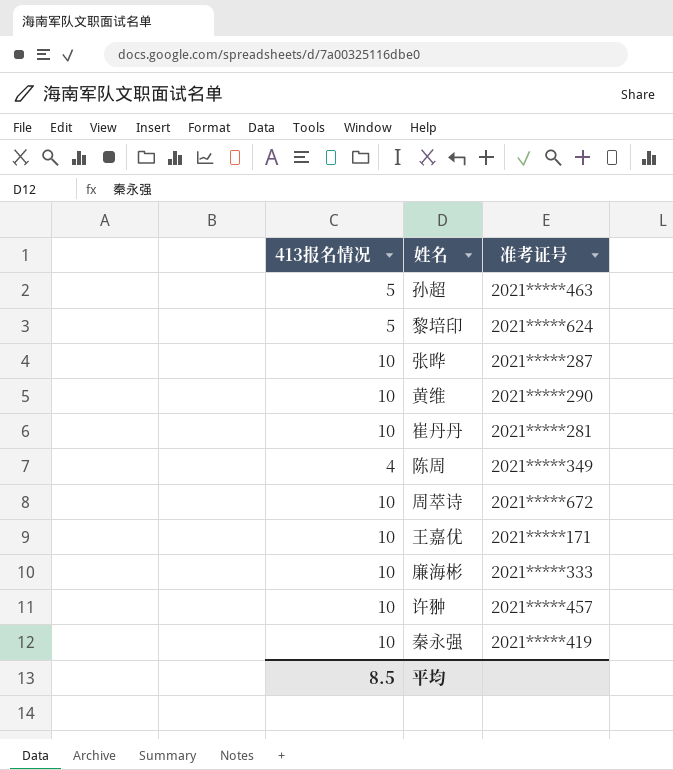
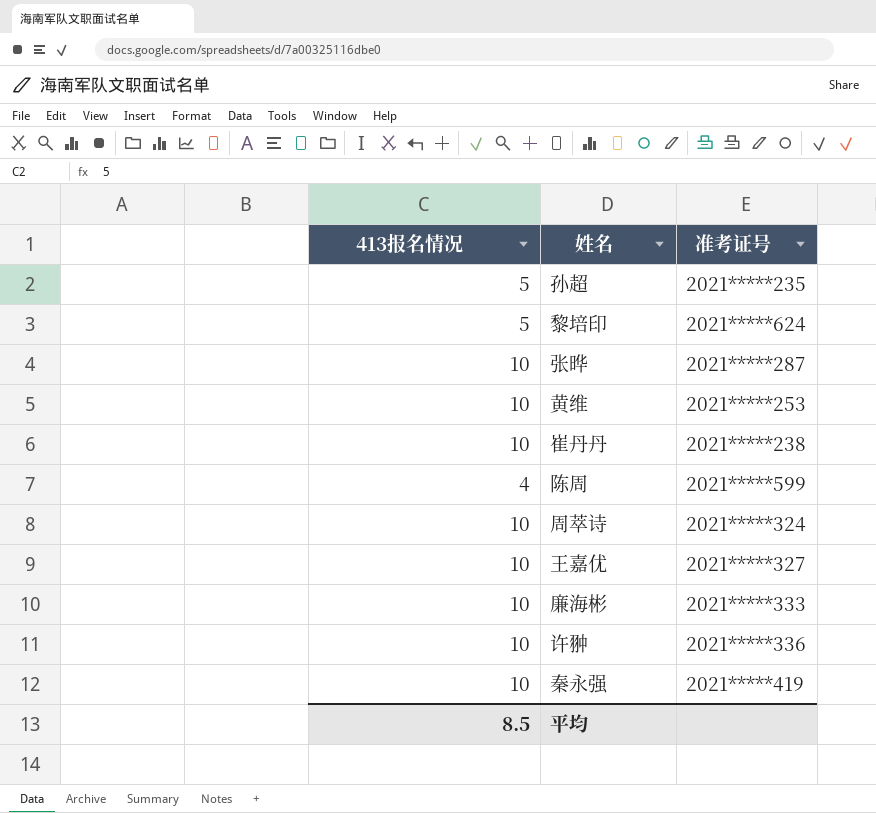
孙超 | 准考证号: 2021*****463 -> 2021*****235
黄维 | 准考证号: 2021*****290 -> 2021*****253
崔丹丹 | 准考证号: 2021*****281 -> 2021*****238
陈周 | 准考证号: 2021*****349 -> 2021*****599
周萃诗 | 准考证号: 2021*****672 -> 2021*****324
王嘉优 | 准考证号: 2021*****171 -> 2021*****327
许翀 | 准考证号: 2021*****457 -> 2021*****336

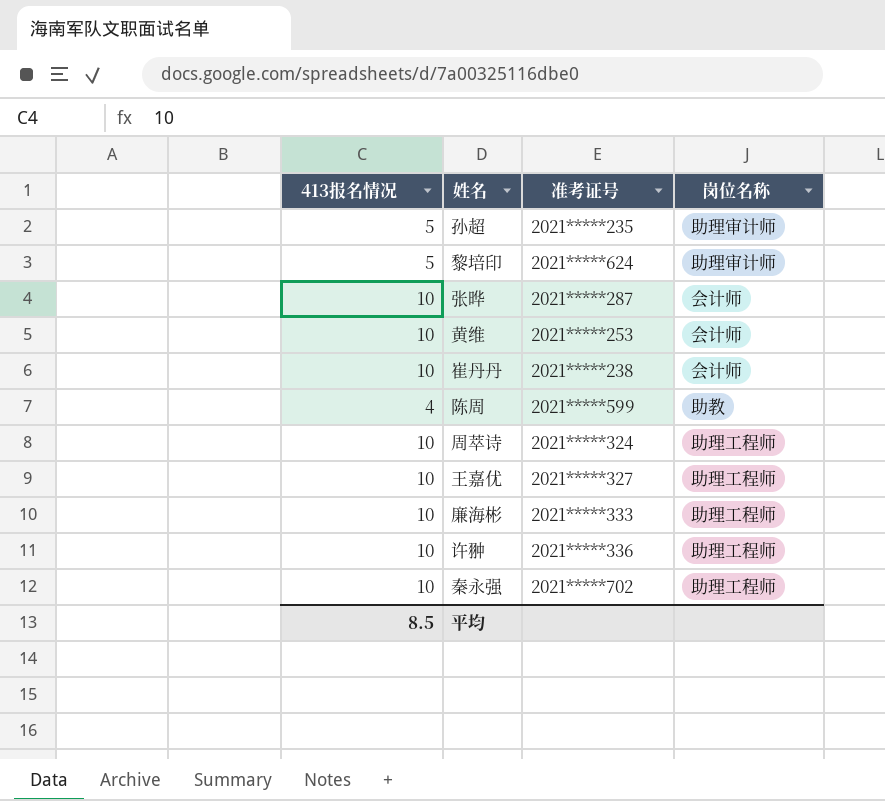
column 岗位名称 | position: none -> 4
秦永强 | 准考证号: 2021*****419 -> 2021*****702

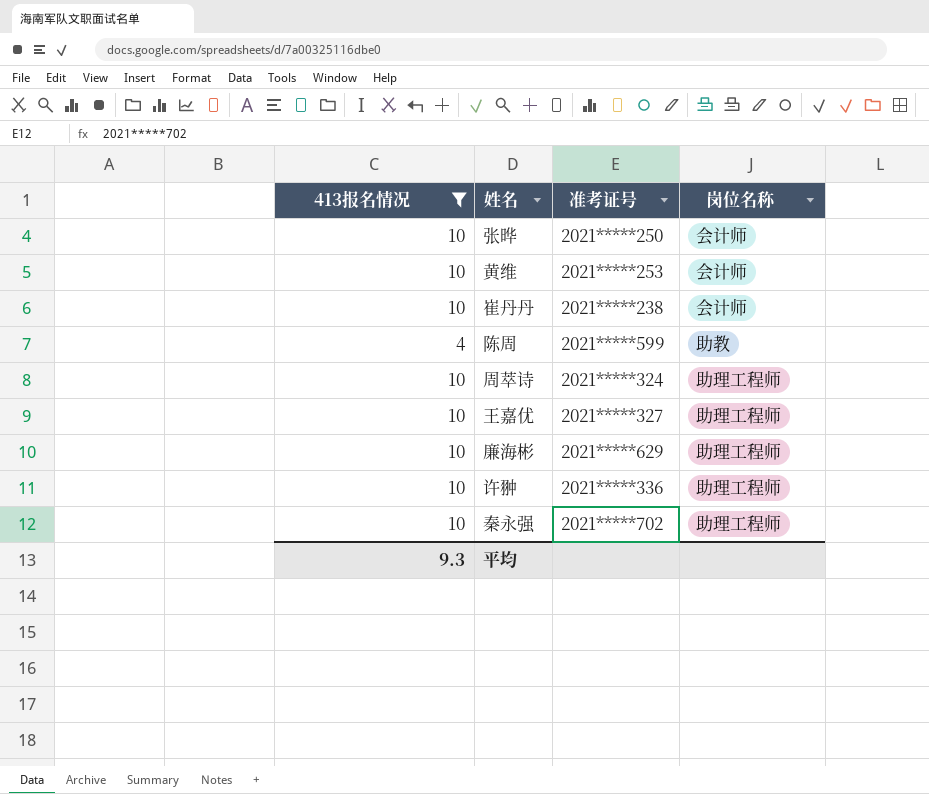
filter: none -> 413报名情况 != 5
张晔 | 准考证号: 2021*****287 -> 2021*****250
廉海彬 | 准考证号: 2021*****333 -> 2021*****629
平均 | 413报名情况: 8.5 -> 9.3

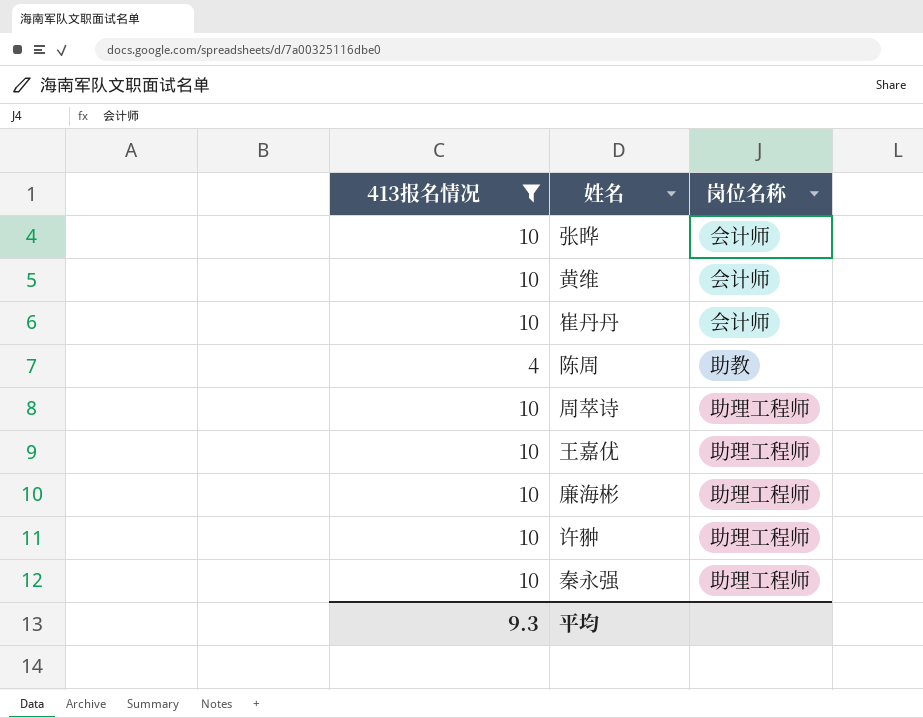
column 准考证号 | position: 3 -> none

